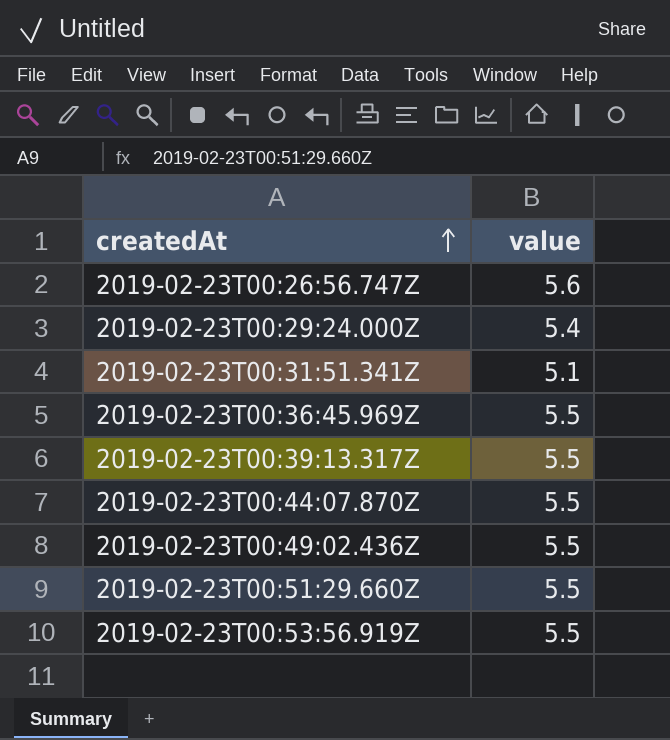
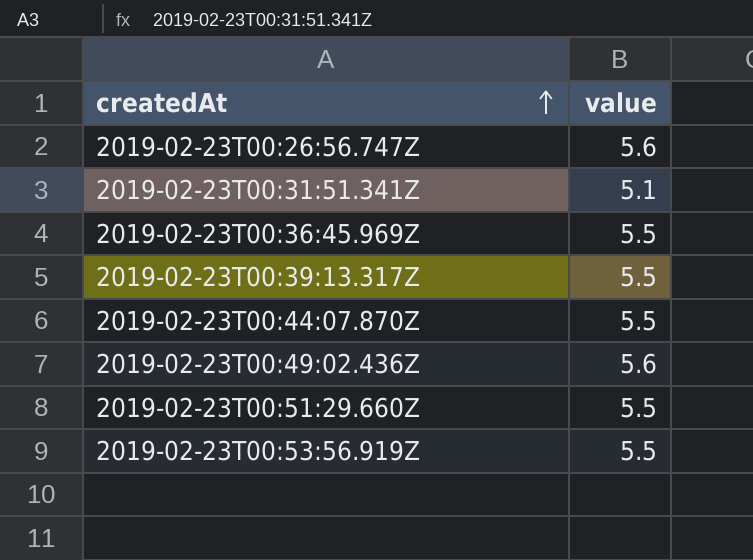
row 2019-02-23T00:29:24.000Z: 5.4 -> none
2019-02-23T00:49:02.436Z | value: 5.5 -> 5.6

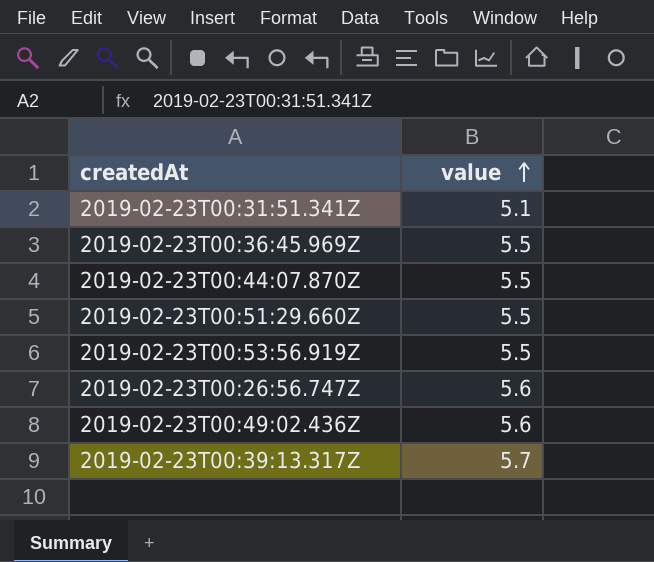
row order: createdAt ascending -> value ascending
2019-02-23T00:39:13.317Z | value: 5.5 -> 5.7

